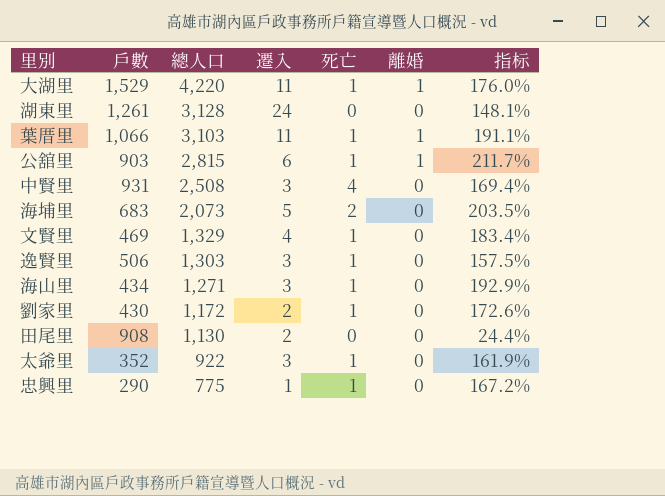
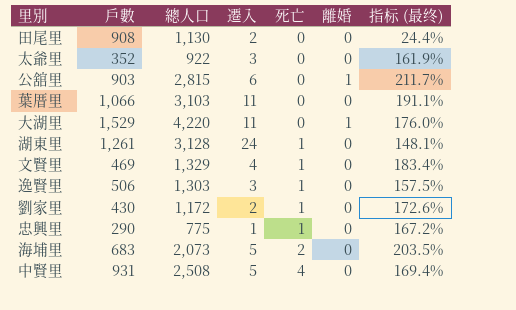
row order: 總人口 descending -> 死亡 ascending
column name: 指标 -> 指标 (最终)
row 海山里: 434 | 1,271 | 3 | 1 | 0 | 192.9% -> none
太爺里 | 死亡: 1 -> 0
公舘里 | 死亡: 1 -> 0
葉厝里 | 死亡: 1 -> 0
葉厝里 | 離婚: 1 -> 0
大湖里 | 死亡: 1 -> 0
湖東里 | 死亡: 0 -> 1
中賢里 | 遷入: 3 -> 5

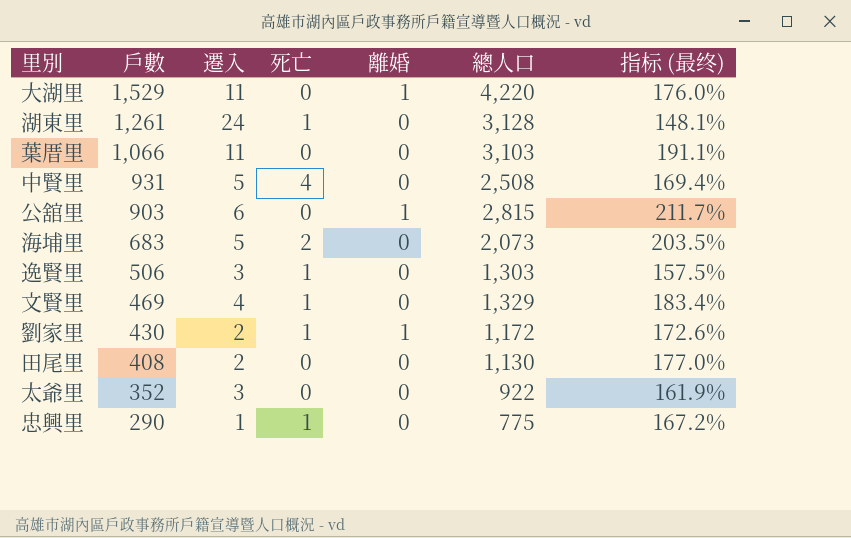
row order: 死亡 ascending -> 戶數 descending
column 總人口 | position: 3 -> 6
劉家里 | 離婚: 0 -> 1
田尾里 | 戶數: 908 -> 408
田尾里 | 指标 (最终): 24.4% -> 177.0%

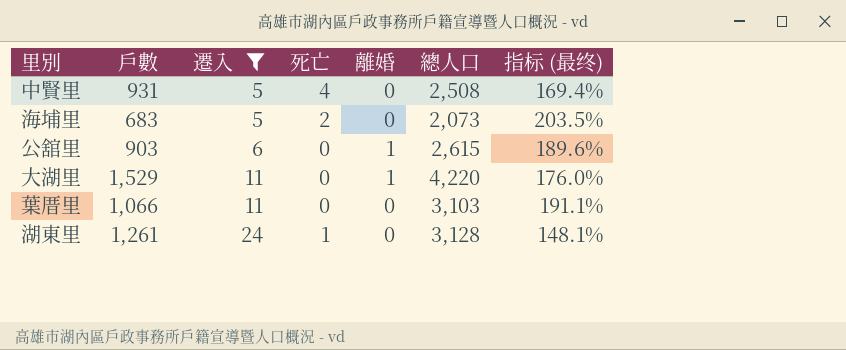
filter: none -> 遷入 >= 5
row order: 戶數 descending -> 遷入 ascending
公舘里 | 總人口: 2,815 -> 2,615
公舘里 | 指标 (最终): 211.7% -> 189.6%

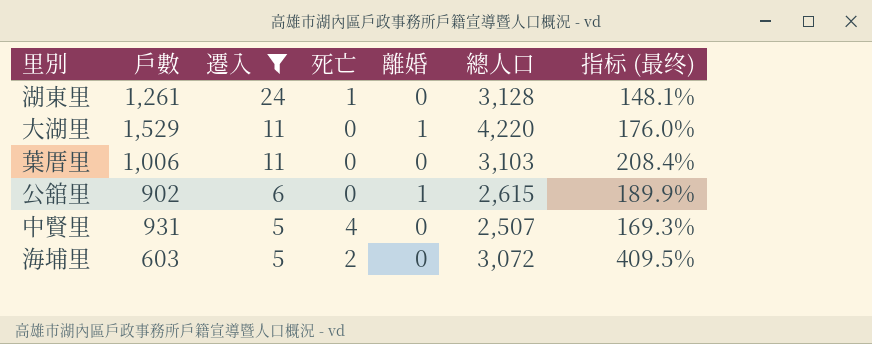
row order: 遷入 ascending -> 遷入 descending
葉厝里 | 戶數: 1,066 -> 1,006
葉厝里 | 指标 (最终): 191.1% -> 208.4%
公舘里 | 戶數: 903 -> 902
公舘里 | 指标 (最终): 189.6% -> 189.9%
中賢里 | 總人口: 2,508 -> 2,507
中賢里 | 指标 (最终): 169.4% -> 169.3%
海埔里 | 戶數: 683 -> 603
海埔里 | 總人口: 2,073 -> 3,072
海埔里 | 指标 (最终): 203.5% -> 409.5%

